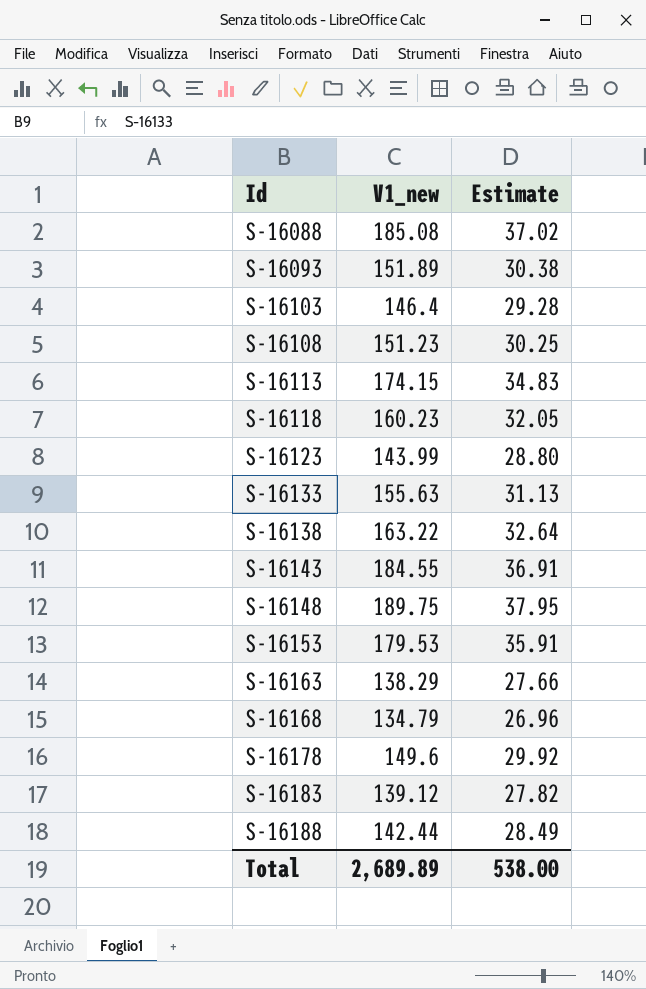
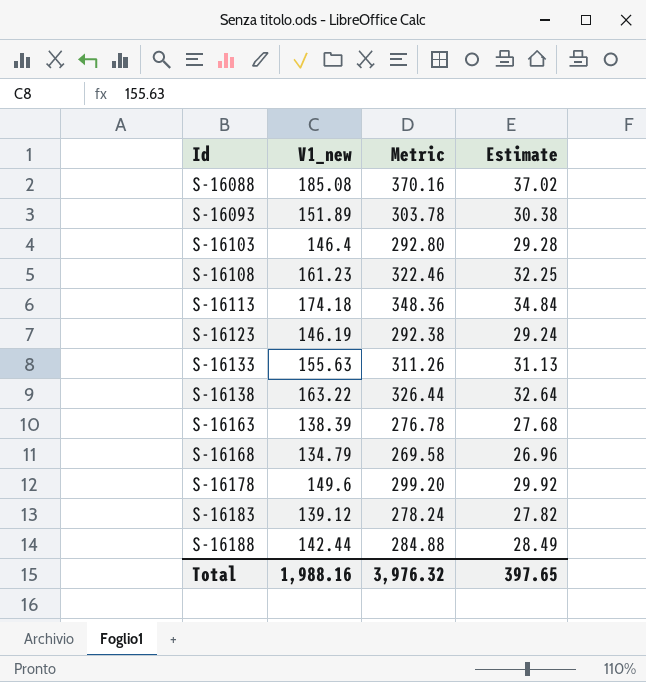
column Metric | formula: none -> [V1_new] * 2
row S-16118: 160.23 | 32.05 -> none
row S-16143: 184.55 | 36.91 -> none
row S-16148: 189.75 | 37.95 -> none
row S-16153: 179.53 | 35.91 -> none
S-16108 | V1_new: 151.23 -> 161.23
S-16108 | Estimate: 30.25 -> 32.25
S-16113 | V1_new: 174.15 -> 174.18
S-16113 | Estimate: 34.83 -> 34.84
S-16123 | V1_new: 143.99 -> 146.19
S-16123 | Estimate: 28.80 -> 29.24
S-16163 | V1_new: 138.29 -> 138.39
S-16163 | Estimate: 27.66 -> 27.68
Total | V1_new: 2,689.89 -> 1,988.16
Total | Estimate: 538.00 -> 397.65

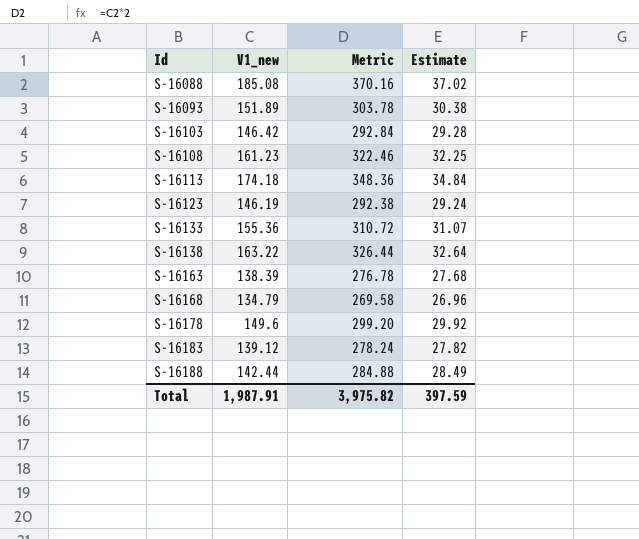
S-16103 | V1_new: 146.4 -> 146.42
S-16103 | Metric: 292.80 -> 292.84
S-16133 | V1_new: 155.63 -> 155.36
S-16133 | Metric: 311.26 -> 310.72
S-16133 | Estimate: 31.13 -> 31.07
Total | V1_new: 1,988.16 -> 1,987.91
Total | Metric: 3,976.32 -> 3,975.82
Total | Estimate: 397.65 -> 397.59

